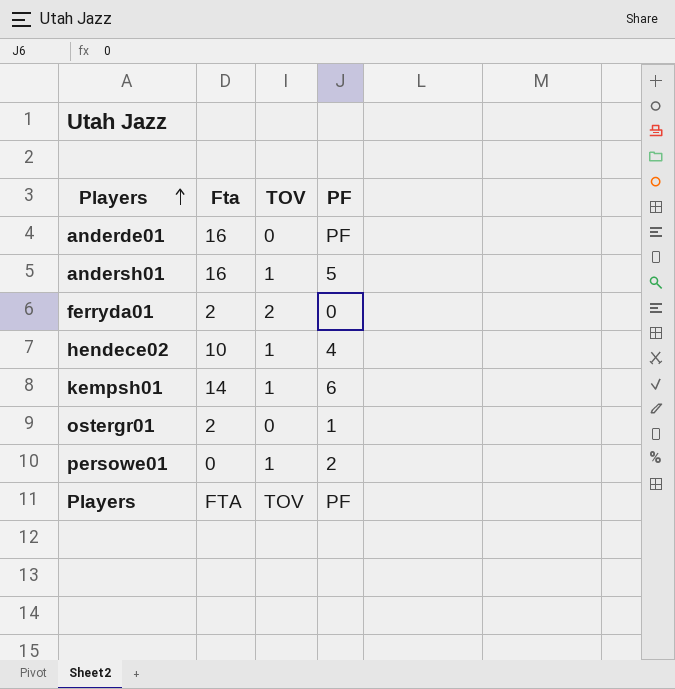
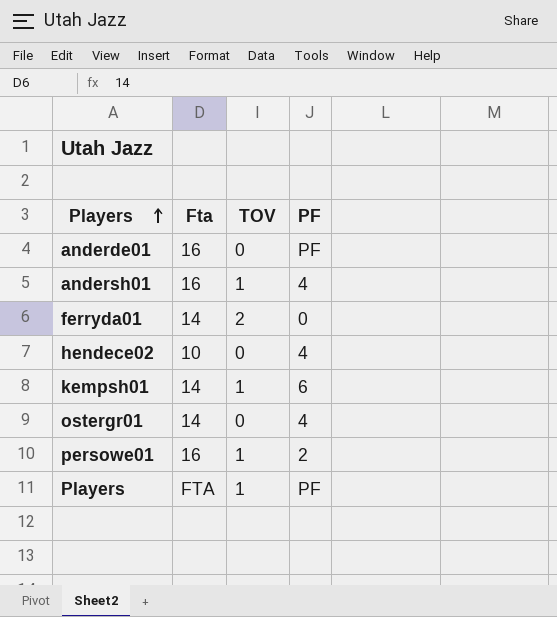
andersh01 | PF: 5 -> 4
ferryda01 | Fta: 2 -> 14
hendece02 | TOV: 1 -> 0
ostergr01 | Fta: 2 -> 14
ostergr01 | PF: 1 -> 4
persowe01 | Fta: 0 -> 16
Players | TOV: TOV -> 1

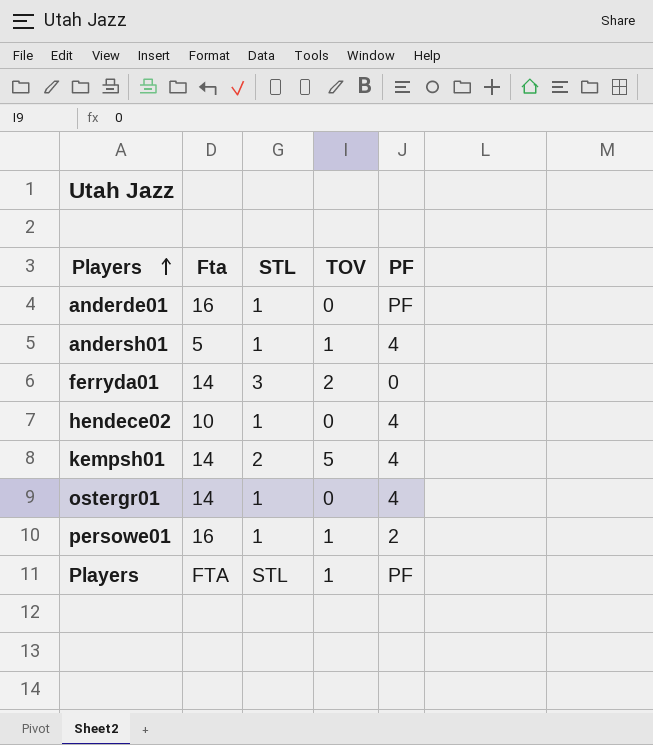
column STL | position: none -> 3
andersh01 | Fta: 16 -> 5
kempsh01 | TOV: 1 -> 5
kempsh01 | PF: 6 -> 4

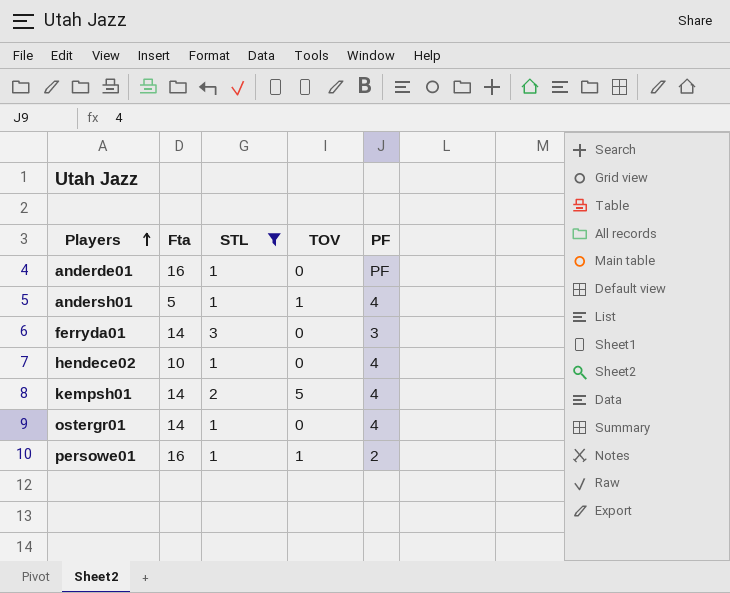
filter: none -> STL != STL
ferryda01 | TOV: 2 -> 0
ferryda01 | PF: 0 -> 3

